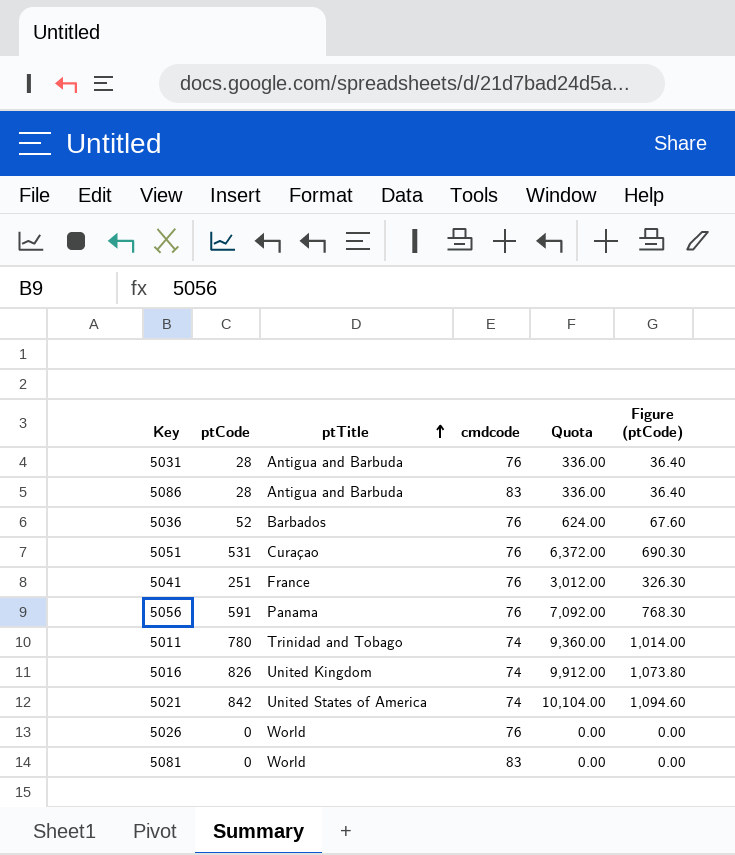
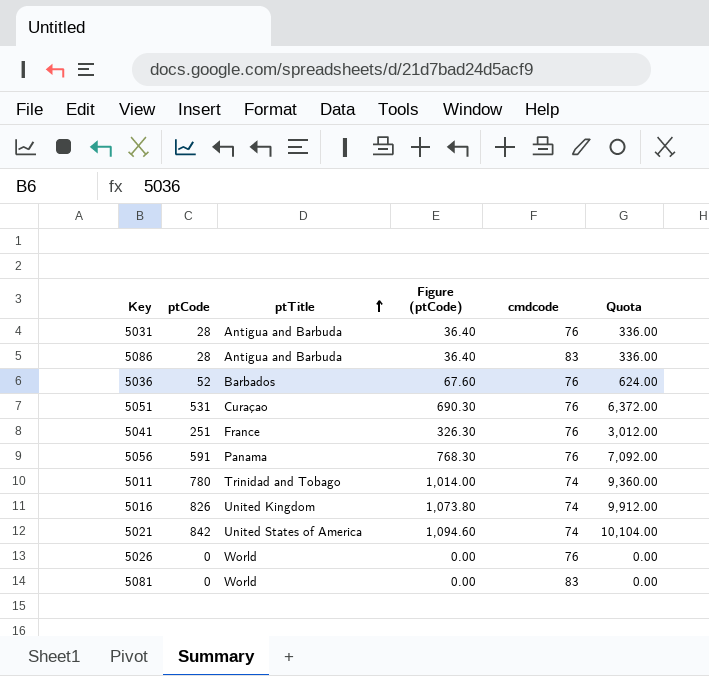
column Figure (ptCode) | position: 6 -> 4

